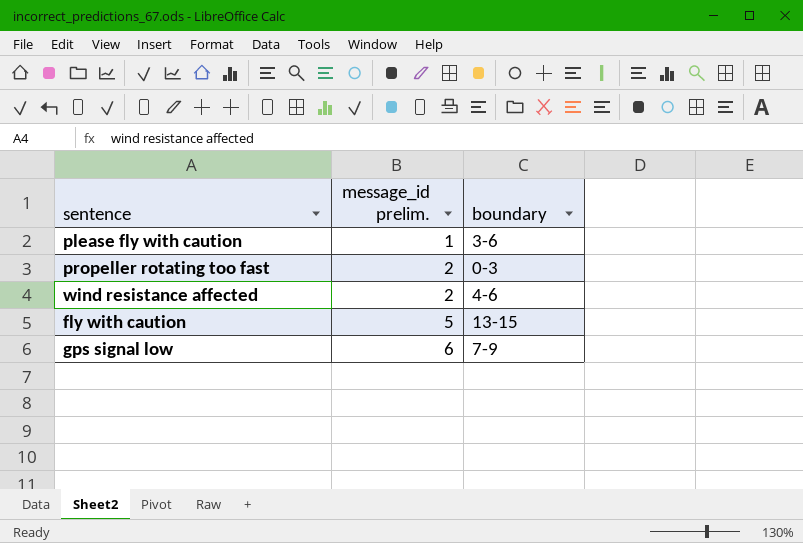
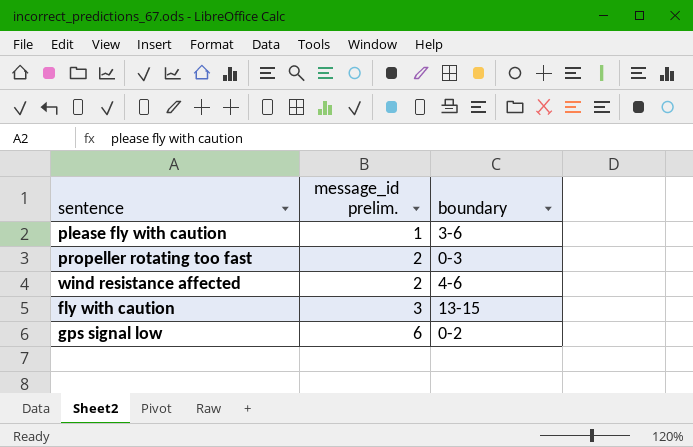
fly with caution | message_id prelim.: 5 -> 3
gps signal low | boundary: 7-9 -> 0-2

